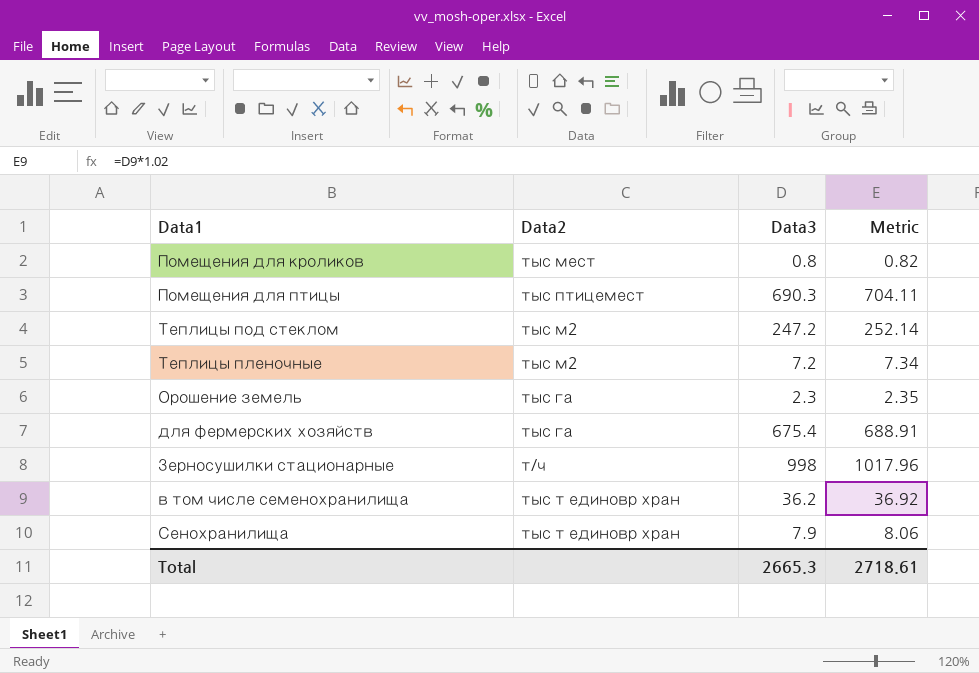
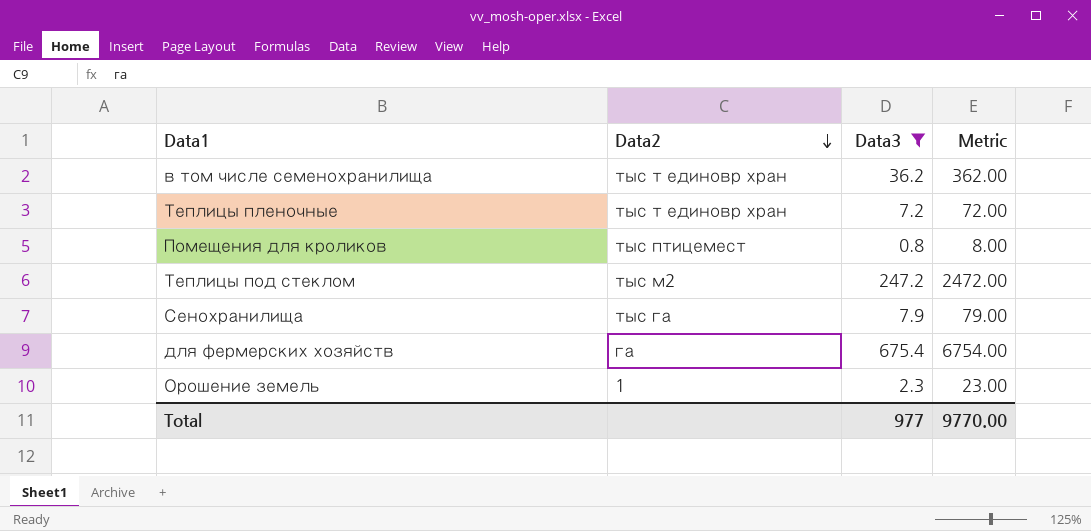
filter: none -> Data3 <= 675.4
row order: none -> Data2 descending
column Metric | formula: [Data3] * 1.02 -> [Data3] * 10
Теплицы пленочные | Data2: тыс м2 -> тыс т единовр хран
Помещения для кроликов | Data2: тыс мест -> тыс птицемест
Сенохранилища | Data2: тыс т единовр хран -> тыс га
для фермерских хозяйств | Data2: тыс га -> га
Орошение земель | Data2: тыс га -> 1
Total | Data3: 2665.3 -> 977
Total | Metric: 2718.61 -> 9770.00

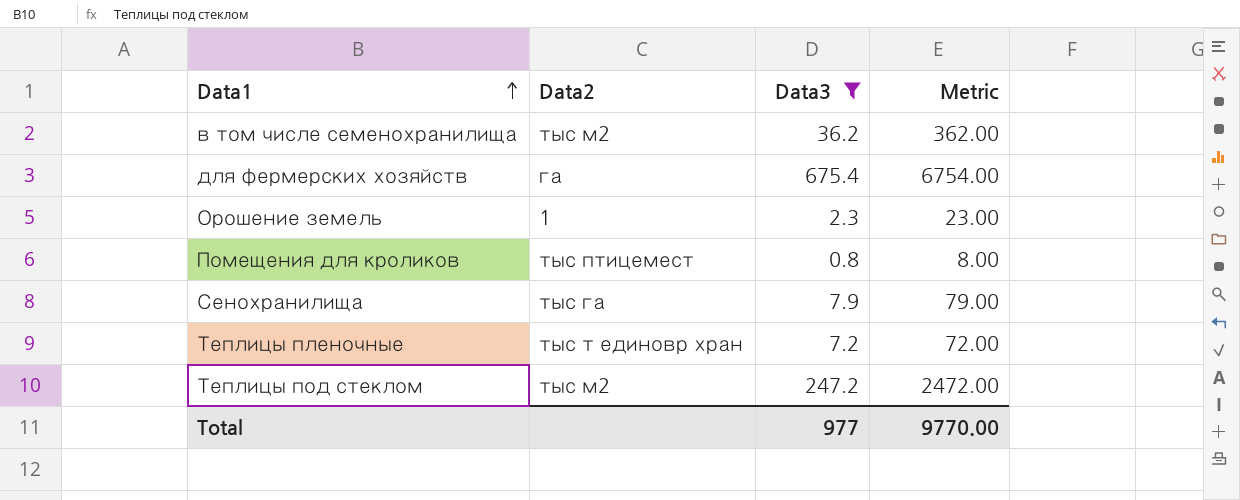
row order: Data2 descending -> Data1 ascending
в том числе семенохранилища | Data2: тыс т единовр хран -> тыс м2

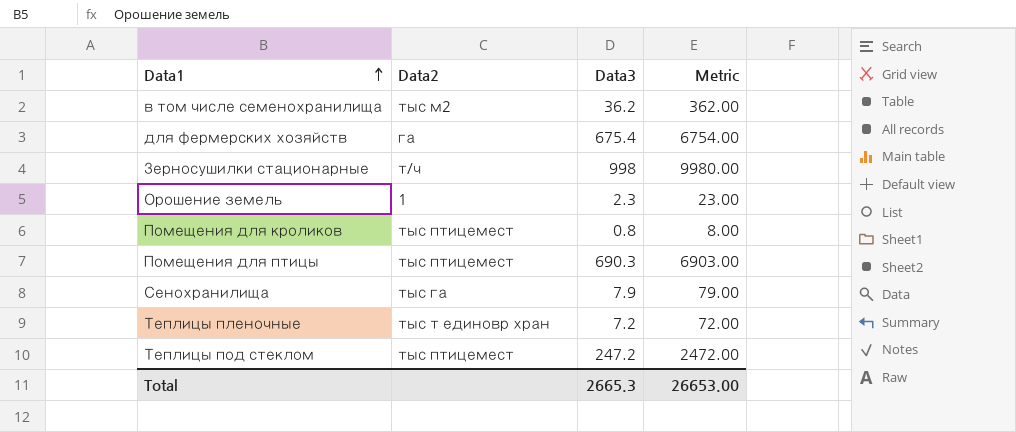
filter: Data3 <= 675.4 -> none
Теплицы под стеклом | Data2: тыс м2 -> тыс птицемест
Total | Data3: 977 -> 2665.3
Total | Metric: 9770.00 -> 26653.00

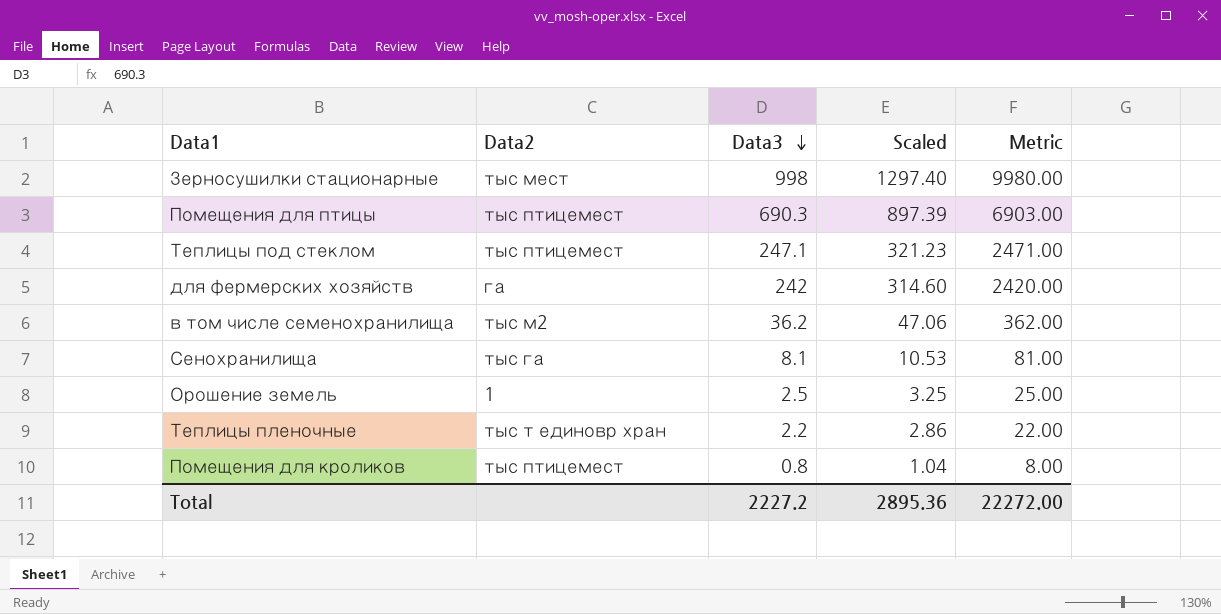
row order: Data1 ascending -> Data3 descending
column Scaled | formula: none -> [Data3] * 1.3
Зерносушилки стационарные | Data2: т/ч -> тыс мест
Теплицы под стеклом | Data3: 247.2 -> 247.1
Теплицы под стеклом | Metric: 2472.00 -> 2471.00
для фермерских хозяйств | Data3: 675.4 -> 242
для фермерских хозяйств | Metric: 6754.00 -> 2420.00
Сенохранилища | Data3: 7.9 -> 8.1
Сенохранилища | Metric: 79.00 -> 81.00
Орошение земель | Data3: 2.3 -> 2.5
Орошение земель | Metric: 23.00 -> 25.00
Теплицы пленочные | Data3: 7.2 -> 2.2
Теплицы пленочные | Metric: 72.00 -> 22.00
Total | Data3: 2665.3 -> 2227.2
Total | Metric: 26653.00 -> 22272.00

